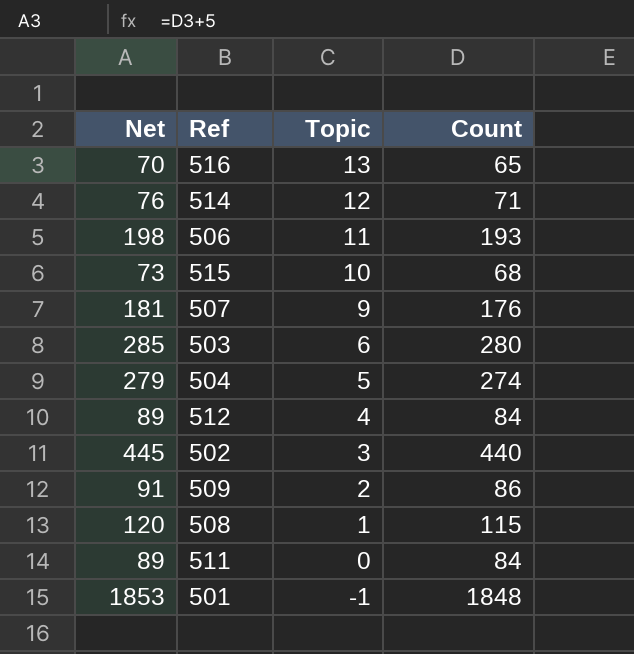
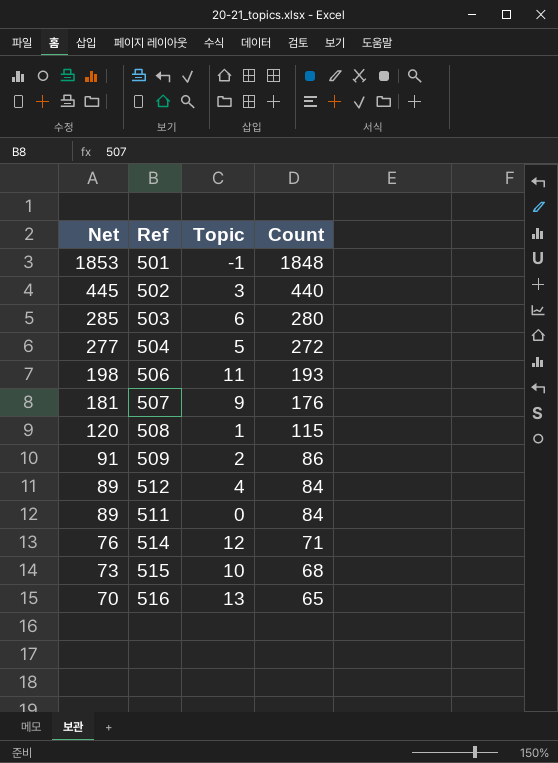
row order: Topic descending -> Net descending
504 | Net: 279 -> 277
504 | Count: 274 -> 272

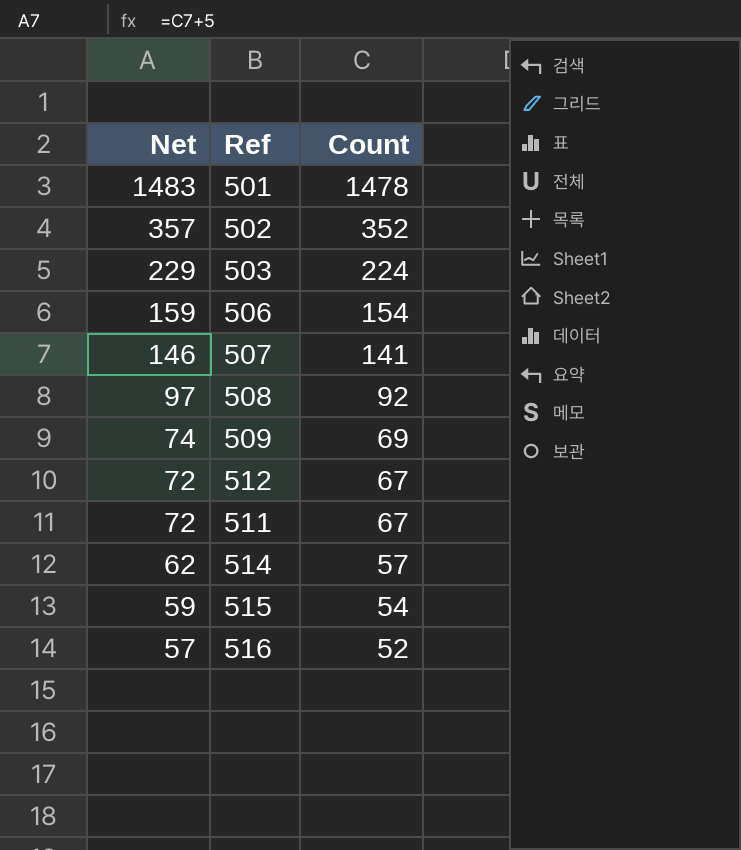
column Topic | position: 3 -> none
row 504: 277 | 5 | 272 -> none
501 | Net: 1853 -> 1483
501 | Count: 1848 -> 1478
502 | Net: 445 -> 357
502 | Count: 440 -> 352
503 | Net: 285 -> 229
503 | Count: 280 -> 224
506 | Net: 198 -> 159
506 | Count: 193 -> 154
507 | Net: 181 -> 146
507 | Count: 176 -> 141
508 | Net: 120 -> 97
508 | Count: 115 -> 92
509 | Net: 91 -> 74
509 | Count: 86 -> 69
512 | Net: 89 -> 72
512 | Count: 84 -> 67
511 | Net: 89 -> 72
511 | Count: 84 -> 67
514 | Net: 76 -> 62
514 | Count: 71 -> 57
515 | Net: 73 -> 59
515 | Count: 68 -> 54
516 | Net: 70 -> 57
516 | Count: 65 -> 52

